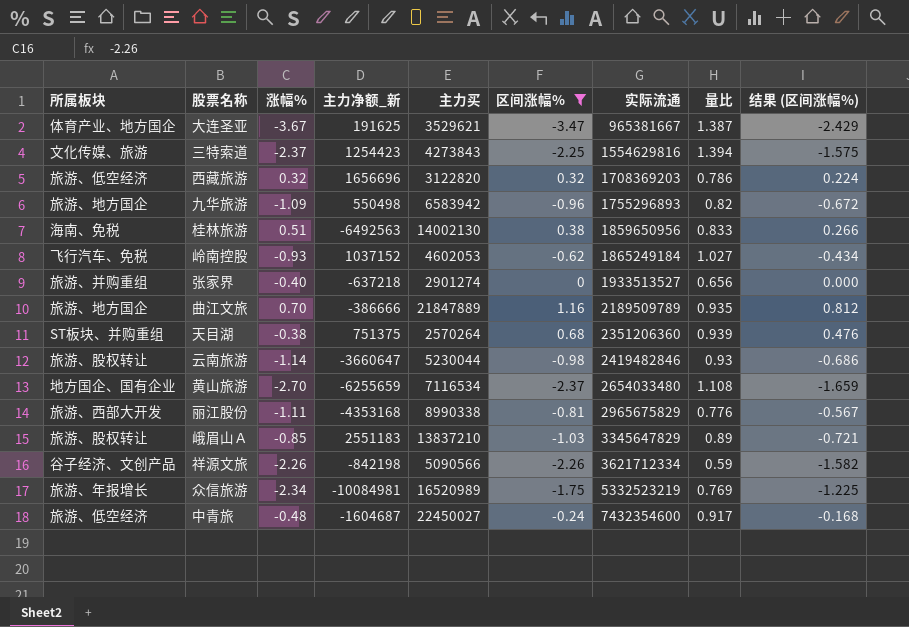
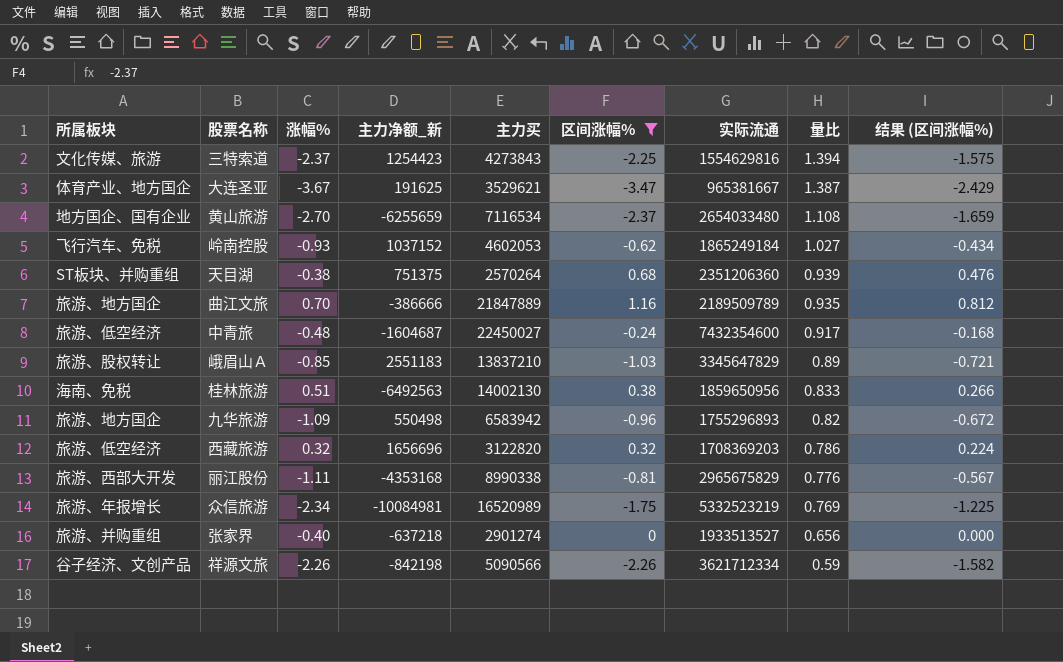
row order: 实际流通 ascending -> 量比 descending
row 云南旅游: 旅游、股权转让 | -1.14 | -3660647 | 5230044 | -0.98 | 2419482846 | 0.93 | -0.686 -> none

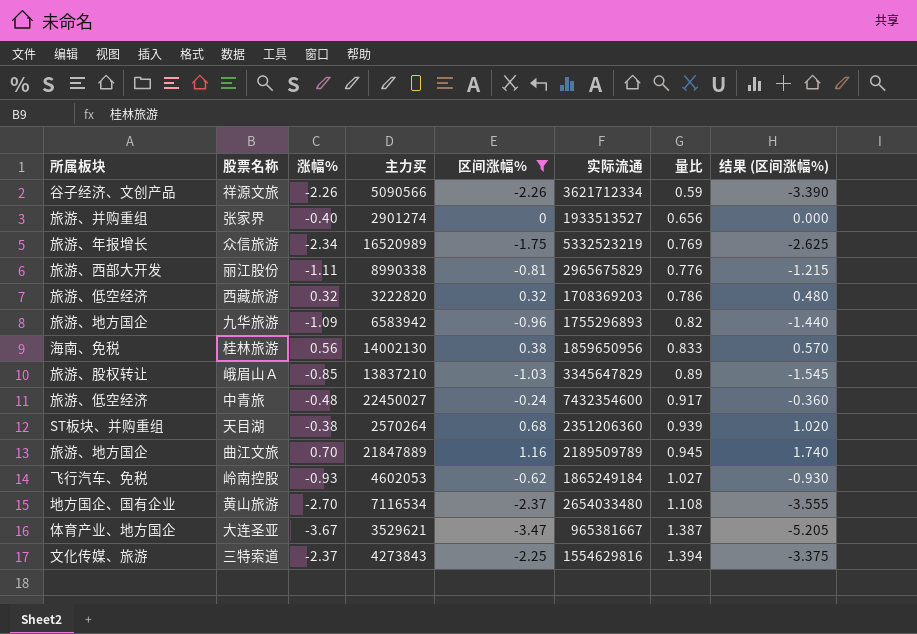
row order: 量比 descending -> 量比 ascending
column 主力净额_新 | position: 4 -> none
column 结果 (区间涨幅%) | formula: [区间涨幅%] * 0.7 -> [区间涨幅%] * 1.5
西藏旅游 | 主力买: 3122820 -> 3222820
桂林旅游 | 涨幅%: 0.51 -> 0.56
曲江文旅 | 量比: 0.935 -> 0.945

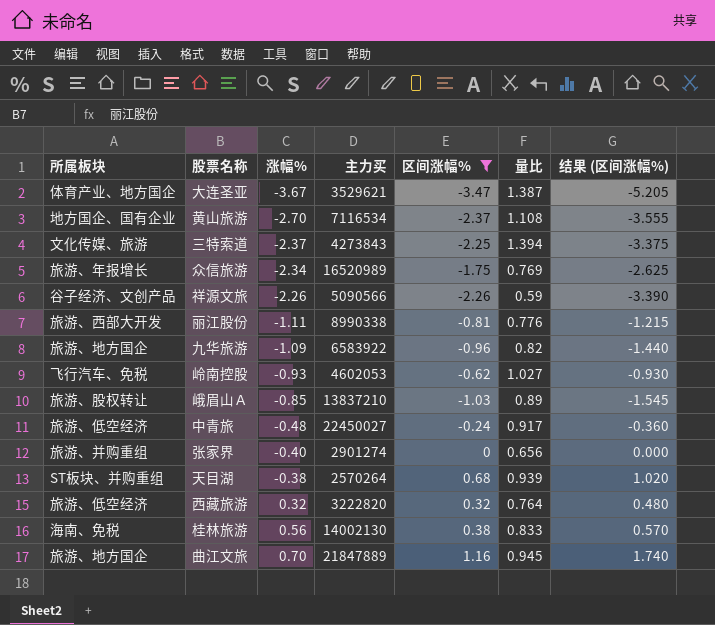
row order: 量比 ascending -> 涨幅% ascending
column 实际流通 | position: 6 -> none
九华旅游 | 主力买: 6583942 -> 6583922
西藏旅游 | 量比: 0.786 -> 0.764

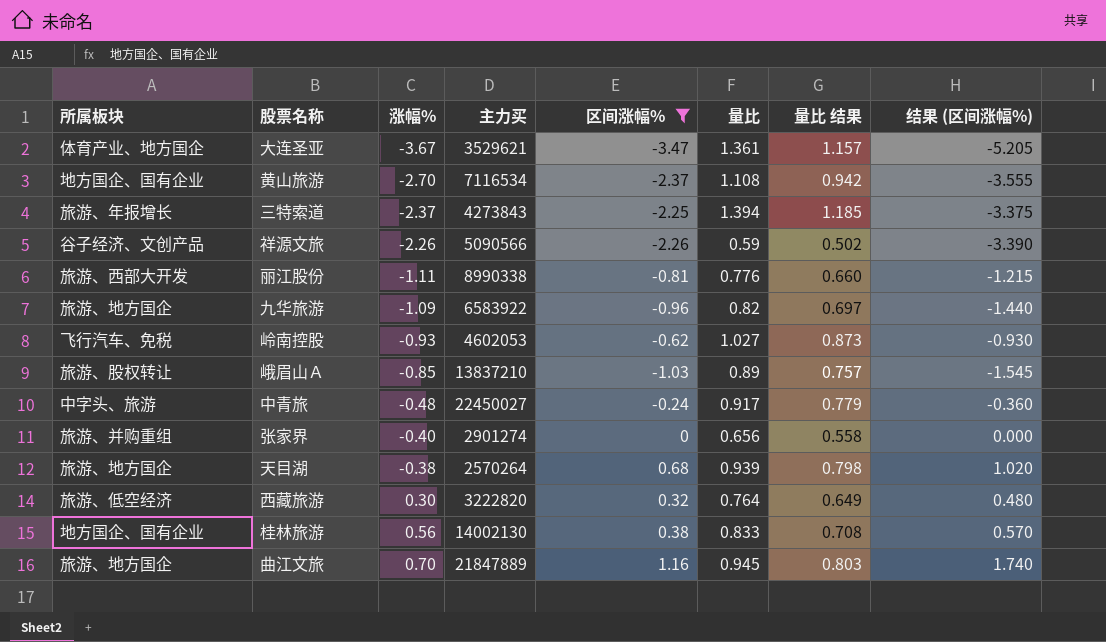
column 量比 结果 | formula: none -> [量比] * 0.85
row 众信旅游: 旅游、年报增长 | -2.34 | 16520989 | -1.75 | 0.769 | -2.625 -> none
大连圣亚 | 量比: 1.387 -> 1.361
三特索道 | 所属板块: 文化传媒、旅游 -> 旅游、年报增长
中青旅 | 所属板块: 旅游、低空经济 -> 中字头、旅游
天目湖 | 所属板块: ST板块、并购重组 -> 旅游、地方国企
西藏旅游 | 涨幅%: 0.32 -> 0.30
桂林旅游 | 所属板块: 海南、免税 -> 地方国企、国有企业

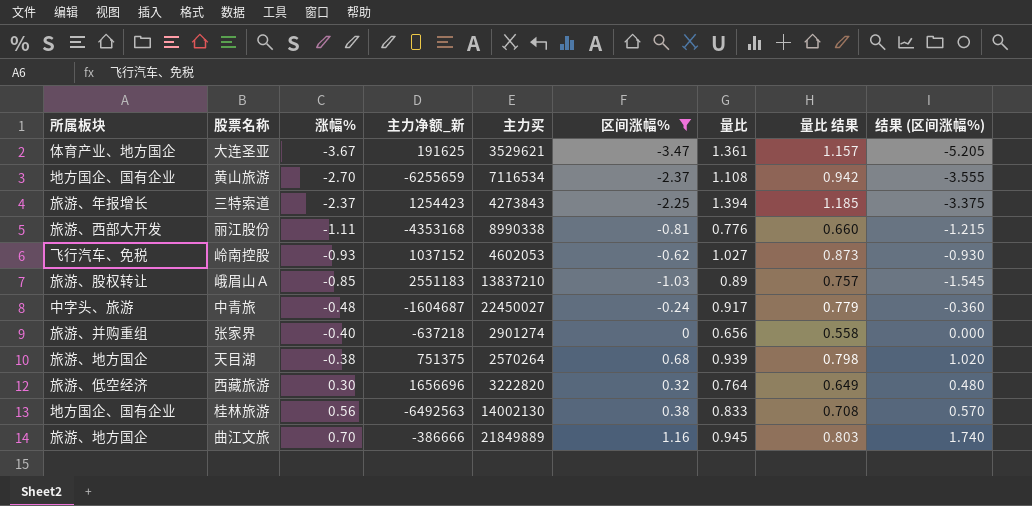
column 主力净额_新 | position: none -> 4
row 祥源文旅: 谷子经济、文创产品 | -2.26 | 5090566 | -2.26 | 0.59 | 0.502 | -3.390 -> none
row 九华旅游: 旅游、地方国企 | -1.09 | 6583922 | -0.96 | 0.82 | 0.697 | -1.440 -> none
曲江文旅 | 主力买: 21847889 -> 21849889

